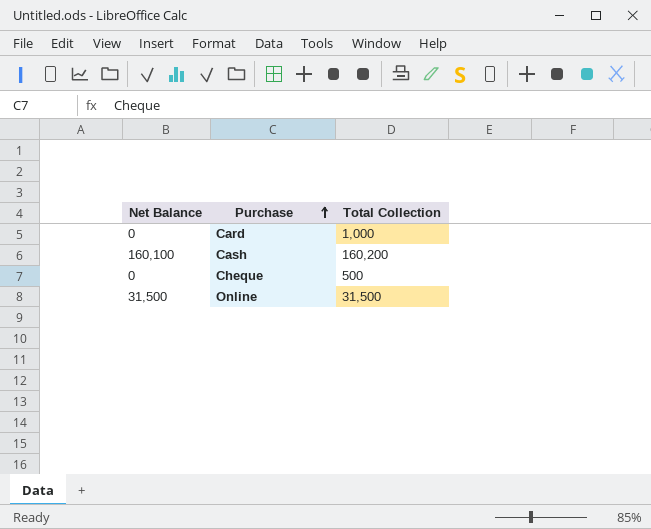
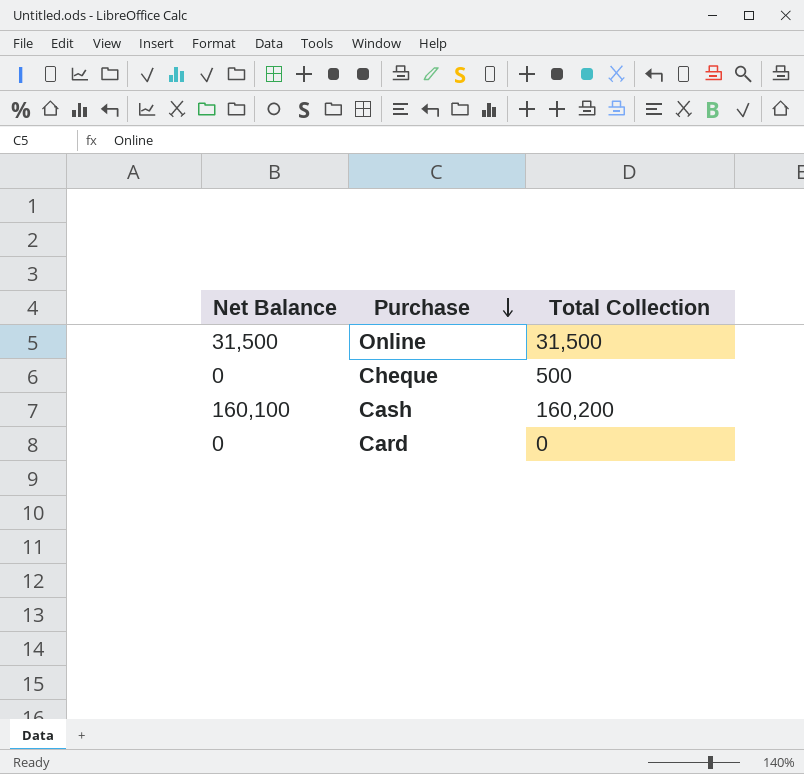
row order: Purchase ascending -> Purchase descending
Card | Total Collection: 1,000 -> 0

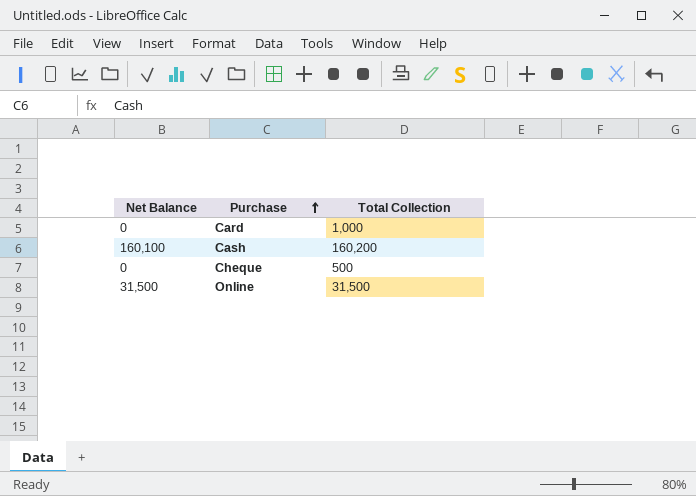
row order: Purchase descending -> Purchase ascending
Card | Total Collection: 0 -> 1,000

